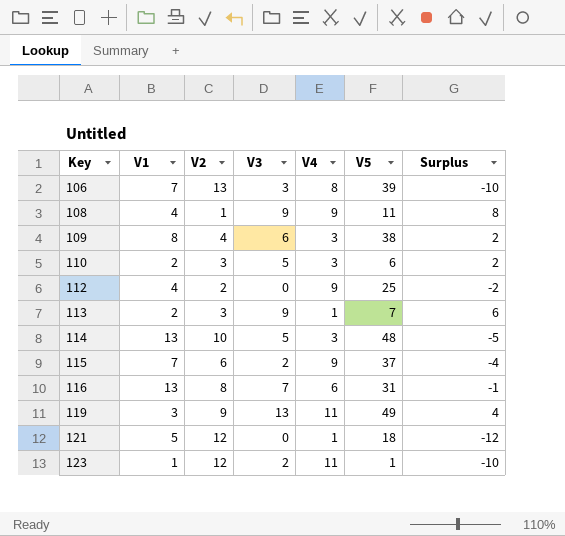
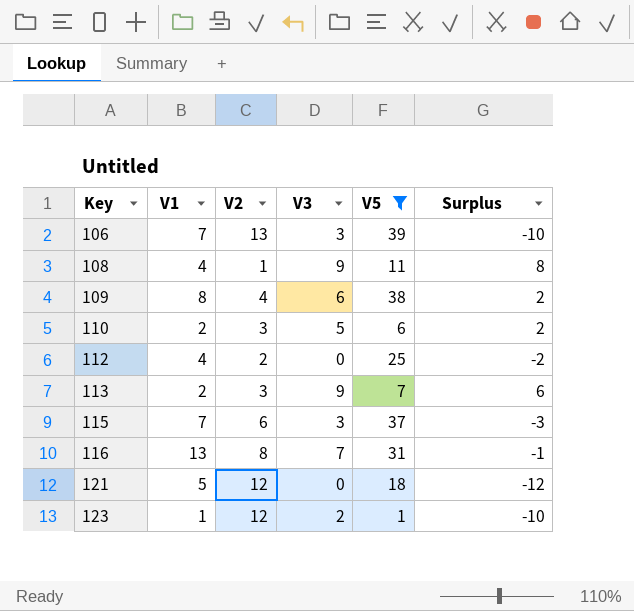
filter: none -> V5 <= 39
column V4 | position: 5 -> none
115 | V3: 2 -> 3
115 | Surplus: -4 -> -3

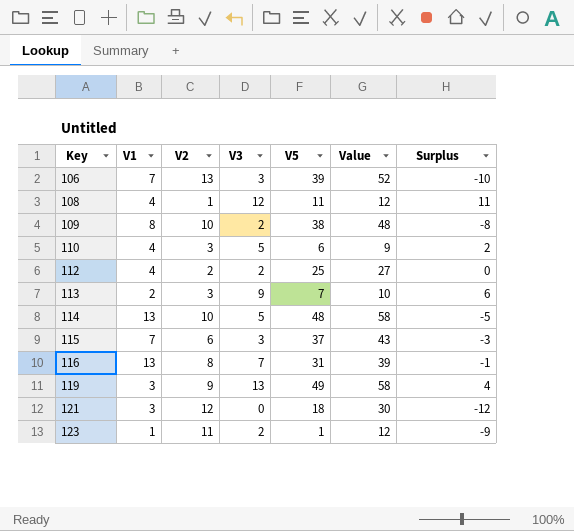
filter: V5 <= 39 -> none
column Value | formula: none -> [V2] + [V5]
108 | V3: 9 -> 12
108 | Surplus: 8 -> 11
109 | V2: 4 -> 10
109 | V3: 6 -> 2
109 | Surplus: 2 -> -8
110 | V1: 2 -> 4
112 | V3: 0 -> 2
112 | Surplus: -2 -> 0
121 | V1: 5 -> 3
123 | V2: 12 -> 11
123 | Surplus: -10 -> -9

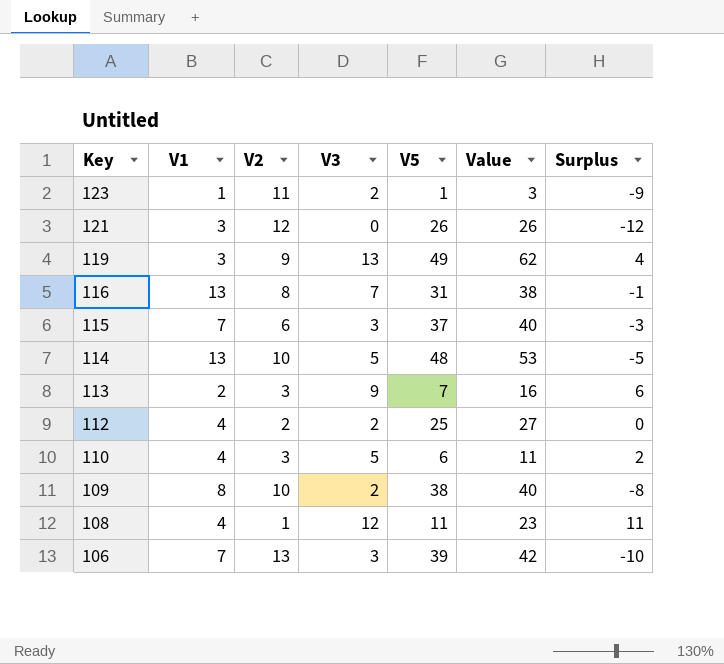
row order: Key ascending -> Key descending
column Value | formula: [V2] + [V5] -> [V3] + [V5]
121 | V5: 18 -> 26

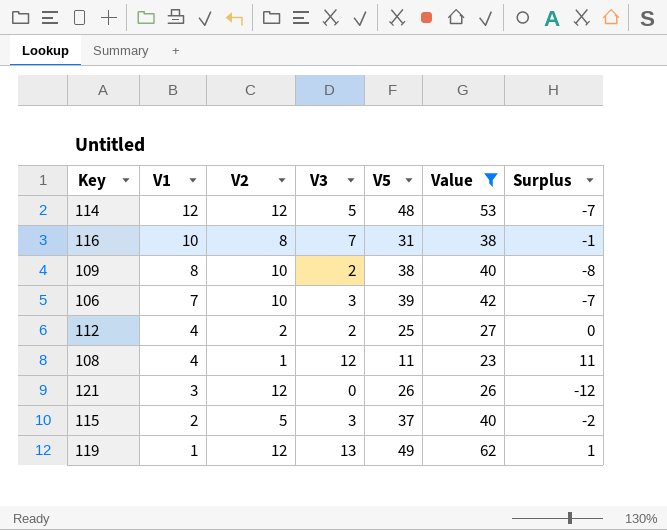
filter: none -> Value >= 23
row order: Key descending -> V1 descending
114 | V1: 13 -> 12
114 | V2: 10 -> 12
114 | Surplus: -5 -> -7
116 | V1: 13 -> 10
106 | V2: 13 -> 10
106 | Surplus: -10 -> -7
115 | V1: 7 -> 2
115 | V2: 6 -> 5
115 | Surplus: -3 -> -2
119 | V1: 3 -> 1
119 | V2: 9 -> 12
119 | Surplus: 4 -> 1

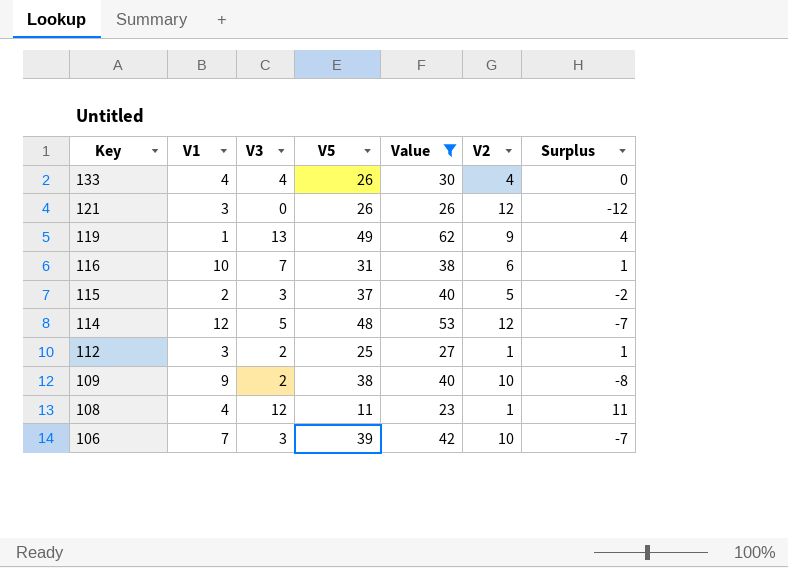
row order: V1 descending -> Key descending
column V2 | position: 3 -> 6
row 133: none -> 4 | 4 | 26 | 30 | 4 | 0
119 | V2: 12 -> 9
119 | Surplus: 1 -> 4
116 | V2: 8 -> 6
116 | Surplus: -1 -> 1
112 | V1: 4 -> 3
112 | V2: 2 -> 1
112 | Surplus: 0 -> 1
109 | V1: 8 -> 9

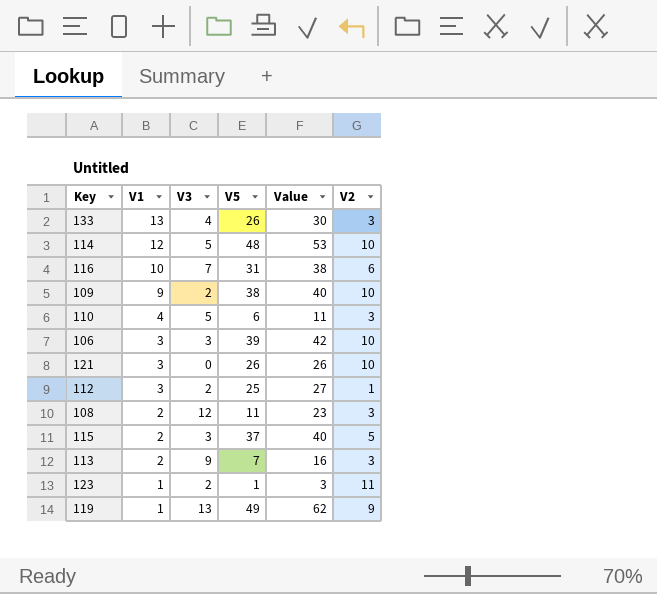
filter: Value >= 23 -> none
row order: Key descending -> V1 descending
column Surplus | formula: [V3] - [V2] -> none
133 | V1: 4 -> 13
133 | V2: 4 -> 3
114 | V2: 12 -> 10
106 | V1: 7 -> 3
121 | V2: 12 -> 10
108 | V1: 4 -> 2
108 | V2: 1 -> 3

